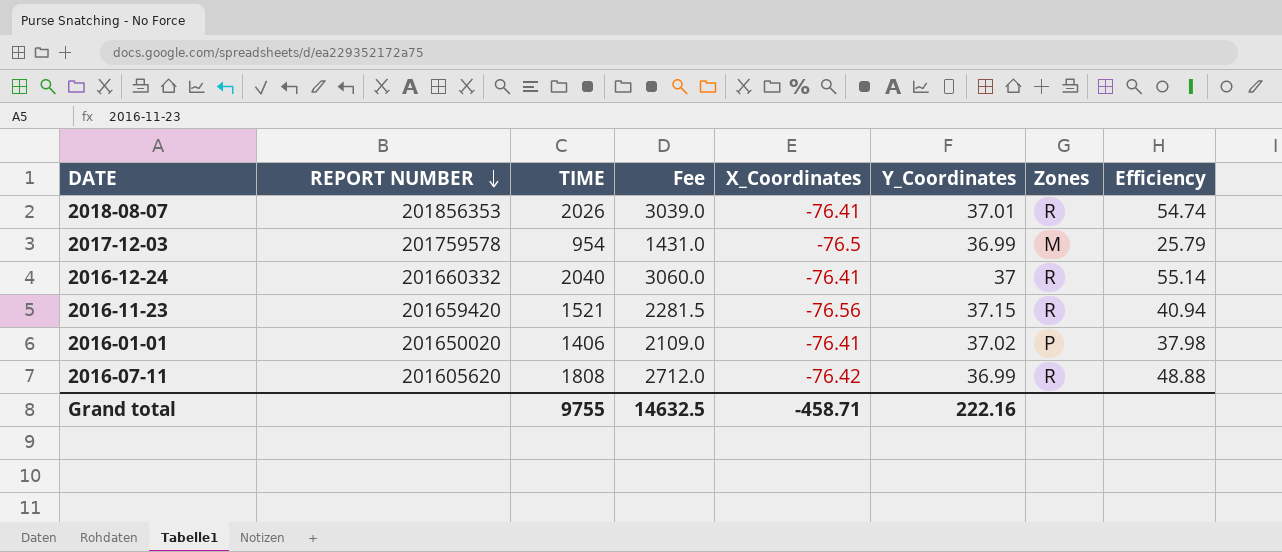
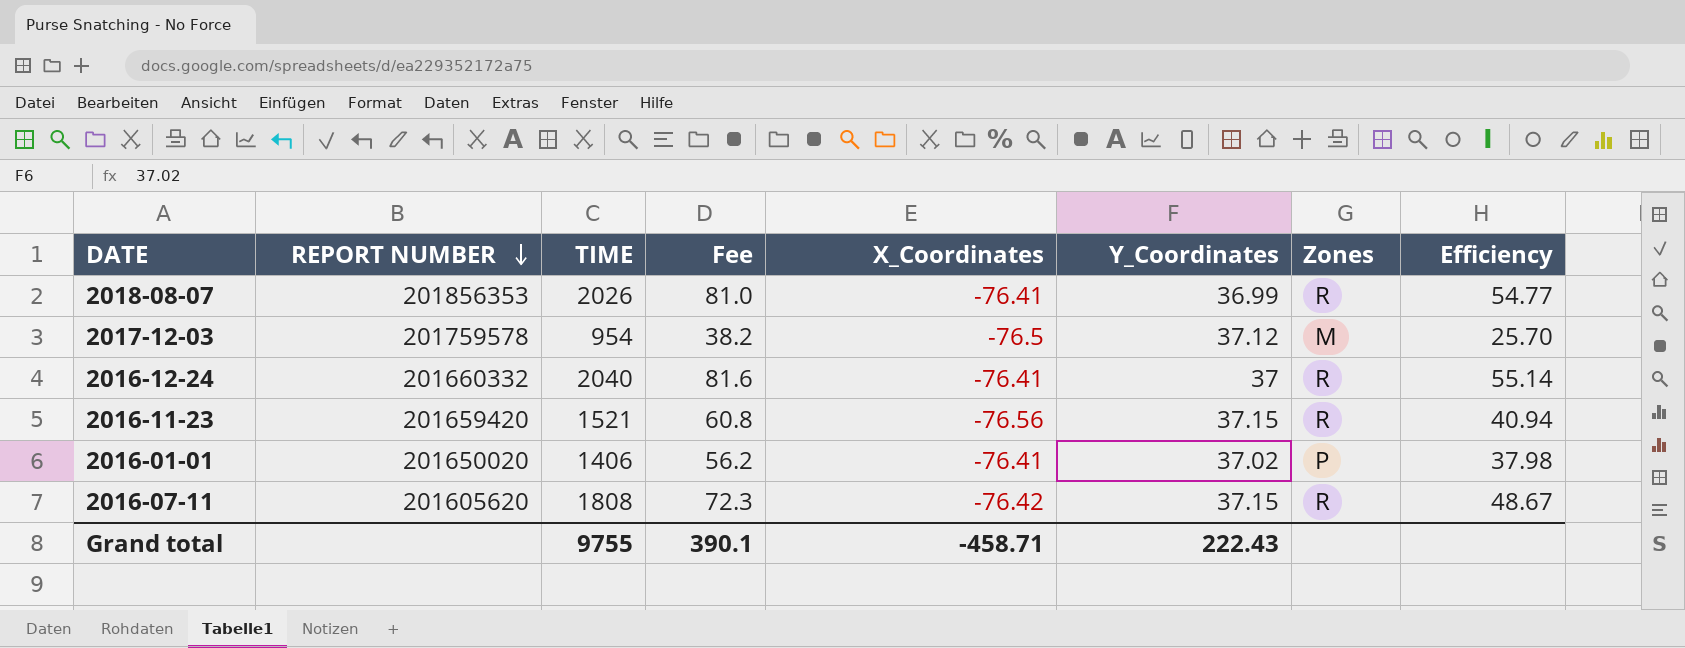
column Fee | formula: [TIME] * 1.5 -> [TIME] * 0.04
2018-08-07 | Y_Coordinates: 37.01 -> 36.99
2018-08-07 | Efficiency: 54.74 -> 54.77
2017-12-03 | Y_Coordinates: 36.99 -> 37.12
2017-12-03 | Efficiency: 25.79 -> 25.70
2016-07-11 | Y_Coordinates: 36.99 -> 37.15
2016-07-11 | Efficiency: 48.88 -> 48.67
Grand total | Fee: 14632.5 -> 390.1
Grand total | Y_Coordinates: 222.16 -> 222.43

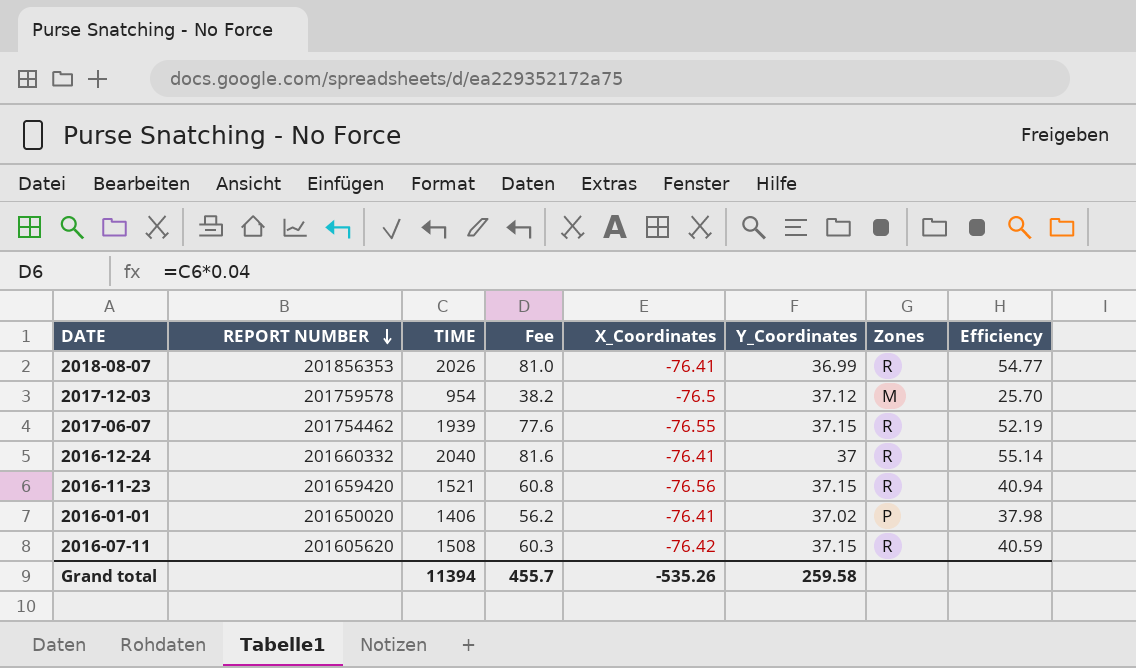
row 2017-06-07: none -> 201754462 | 1939 | 77.6 | -76.55 | 37.15 | R | 52.19
2016-07-11 | TIME: 1808 -> 1508
2016-07-11 | Fee: 72.3 -> 60.3
2016-07-11 | Efficiency: 48.67 -> 40.59
Grand total | TIME: 9755 -> 11394
Grand total | Fee: 390.1 -> 455.7
Grand total | X_Coordinates: -458.71 -> -535.26
Grand total | Y_Coordinates: 222.43 -> 259.58

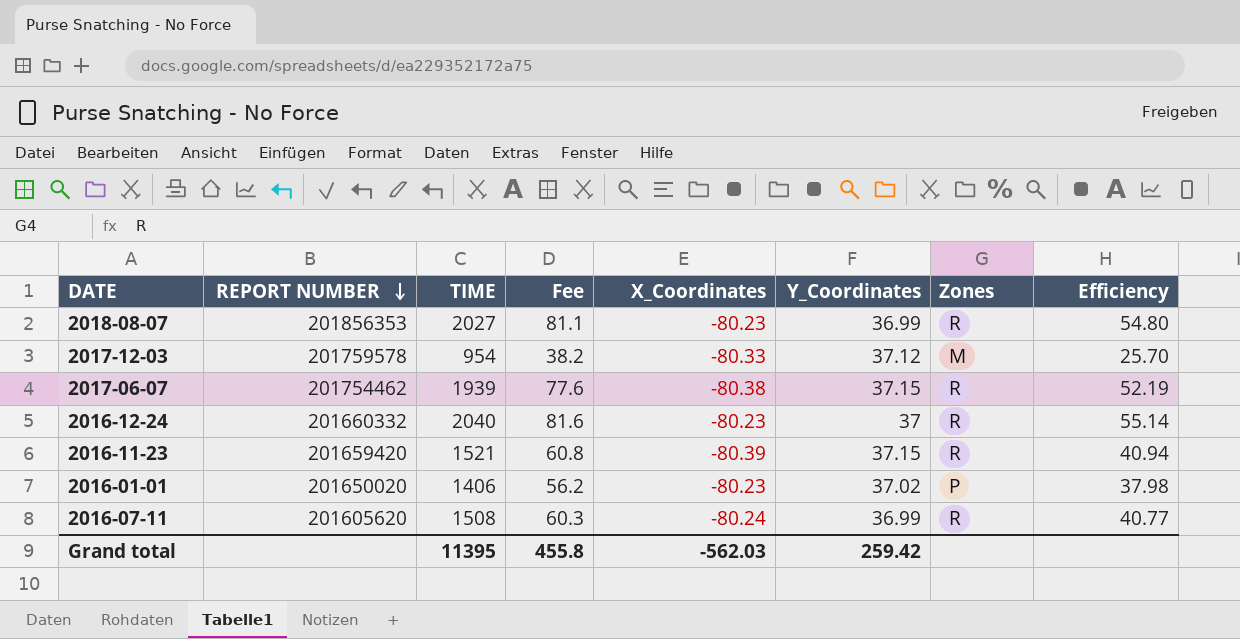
2018-08-07 | TIME: 2026 -> 2027
2018-08-07 | Fee: 81.0 -> 81.1
2018-08-07 | X_Coordinates: -76.41 -> -80.23
2018-08-07 | Efficiency: 54.77 -> 54.80
2017-12-03 | X_Coordinates: -76.5 -> -80.33
2017-06-07 | X_Coordinates: -76.55 -> -80.38
2016-12-24 | X_Coordinates: -76.41 -> -80.23
2016-11-23 | X_Coordinates: -76.56 -> -80.39
2016-01-01 | X_Coordinates: -76.41 -> -80.23
2016-07-11 | X_Coordinates: -76.42 -> -80.24
2016-07-11 | Y_Coordinates: 37.15 -> 36.99
2016-07-11 | Efficiency: 40.59 -> 40.77
Grand total | TIME: 11394 -> 11395
Grand total | Fee: 455.7 -> 455.8
Grand total | X_Coordinates: -535.26 -> -562.03
Grand total | Y_Coordinates: 259.58 -> 259.42

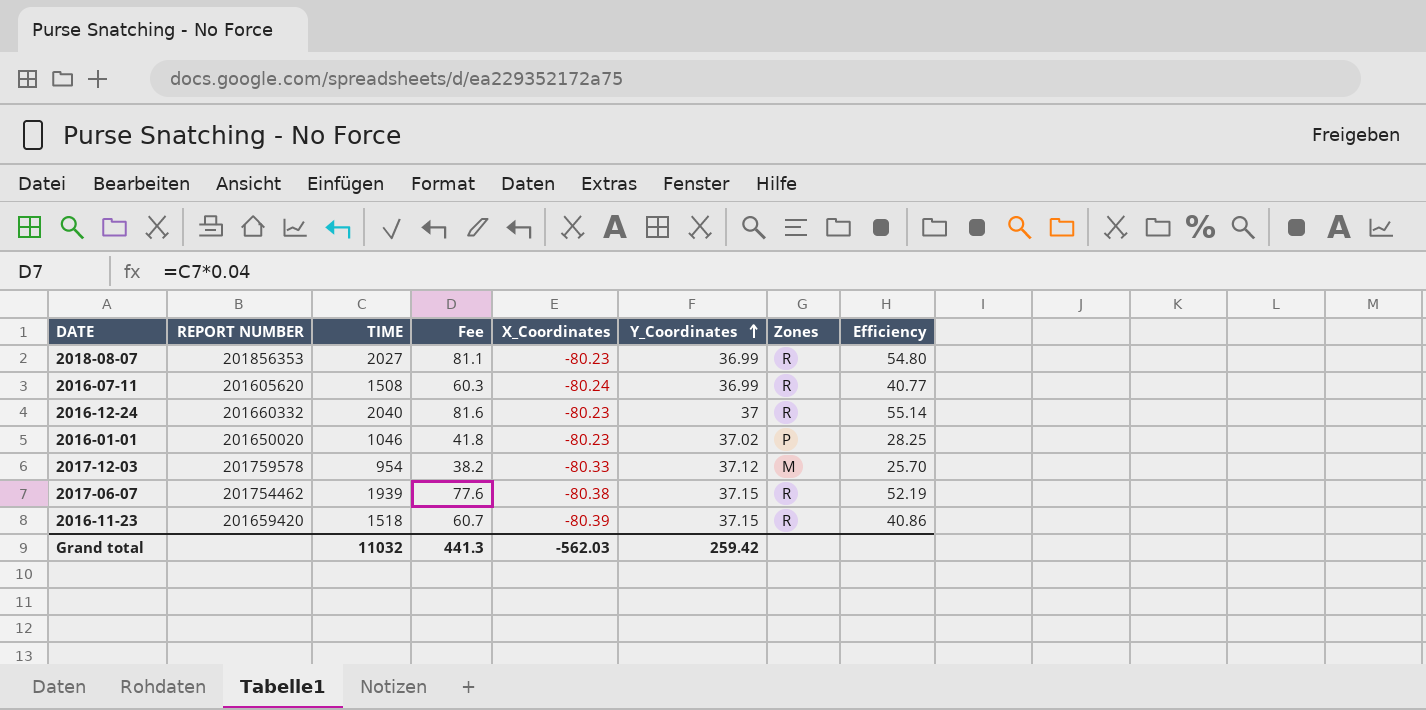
row order: REPORT NUMBER descending -> Y_Coordinates ascending
2016-01-01 | TIME: 1406 -> 1046
2016-01-01 | Fee: 56.2 -> 41.8
2016-01-01 | Efficiency: 37.98 -> 28.25
2016-11-23 | TIME: 1521 -> 1518
2016-11-23 | Fee: 60.8 -> 60.7
2016-11-23 | Efficiency: 40.94 -> 40.86
Grand total | TIME: 11395 -> 11032
Grand total | Fee: 455.8 -> 441.3

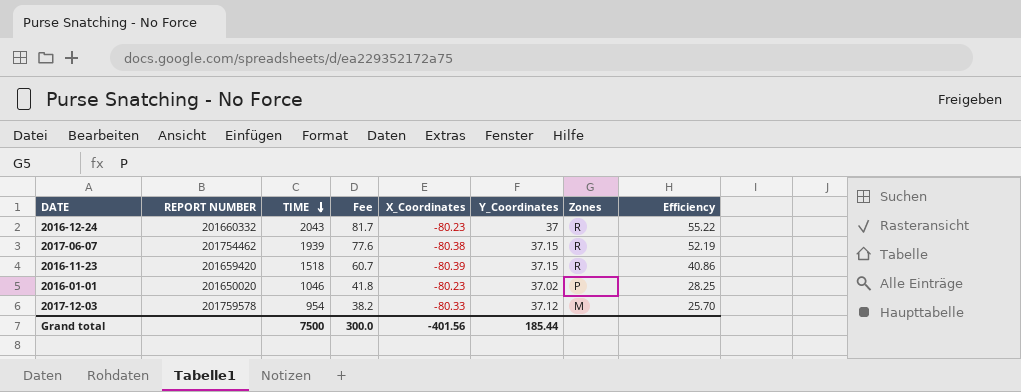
row order: Y_Coordinates ascending -> TIME descending
row 2018-08-07: 201856353 | 2027 | 81.1 | -80.23 | 36.99 | R | 54.80 -> none
row 2016-07-11: 201605620 | 1508 | 60.3 | -80.24 | 36.99 | R | 40.77 -> none
2016-12-24 | TIME: 2040 -> 2043
2016-12-24 | Fee: 81.6 -> 81.7
2016-12-24 | Efficiency: 55.14 -> 55.22
Grand total | TIME: 11032 -> 7500
Grand total | Fee: 441.3 -> 300.0
Grand total | X_Coordinates: -562.03 -> -401.56
Grand total | Y_Coordinates: 259.42 -> 185.44

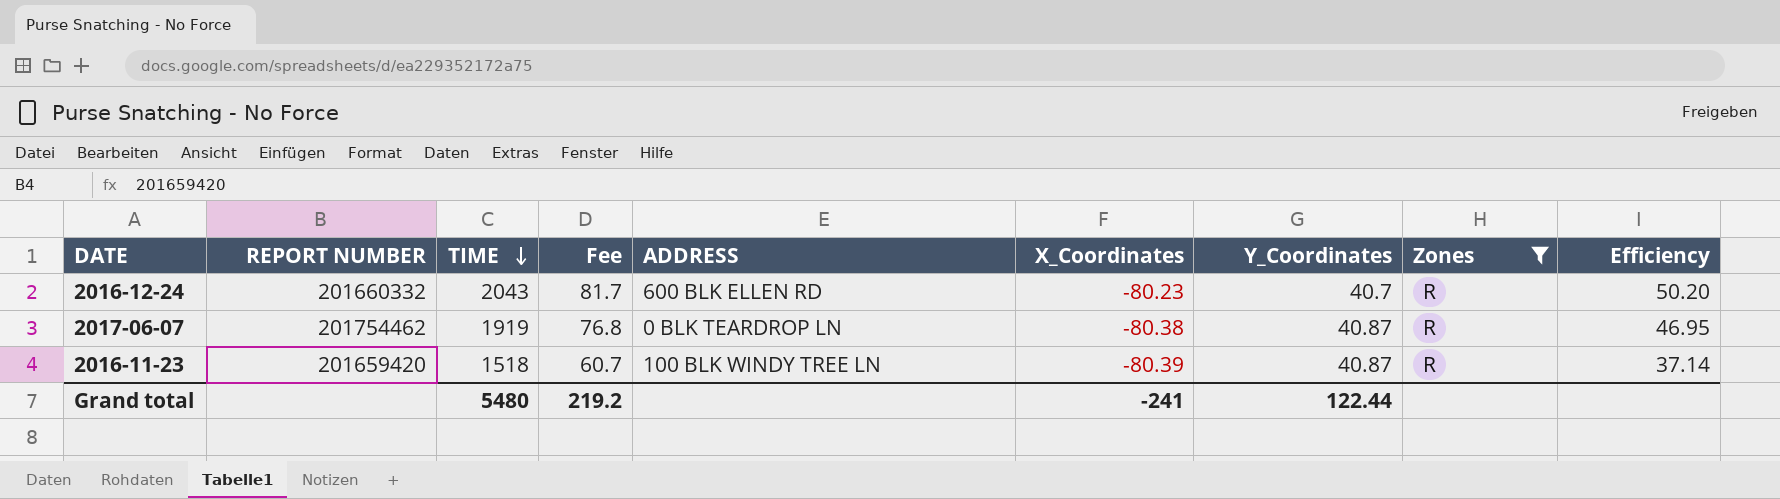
filter: none -> Zones = R
column ADDRESS | position: none -> 5
2016-12-24 | Y_Coordinates: 37 -> 40.7
2016-12-24 | Efficiency: 55.22 -> 50.20
2017-06-07 | TIME: 1939 -> 1919
2017-06-07 | Fee: 77.6 -> 76.8
2017-06-07 | Y_Coordinates: 37.15 -> 40.87
2017-06-07 | Efficiency: 52.19 -> 46.95
2016-11-23 | Y_Coordinates: 37.15 -> 40.87
2016-11-23 | Efficiency: 40.86 -> 37.14
Grand total | TIME: 7500 -> 5480
Grand total | Fee: 300.0 -> 219.2
Grand total | X_Coordinates: -401.56 -> -241
Grand total | Y_Coordinates: 185.44 -> 122.44

